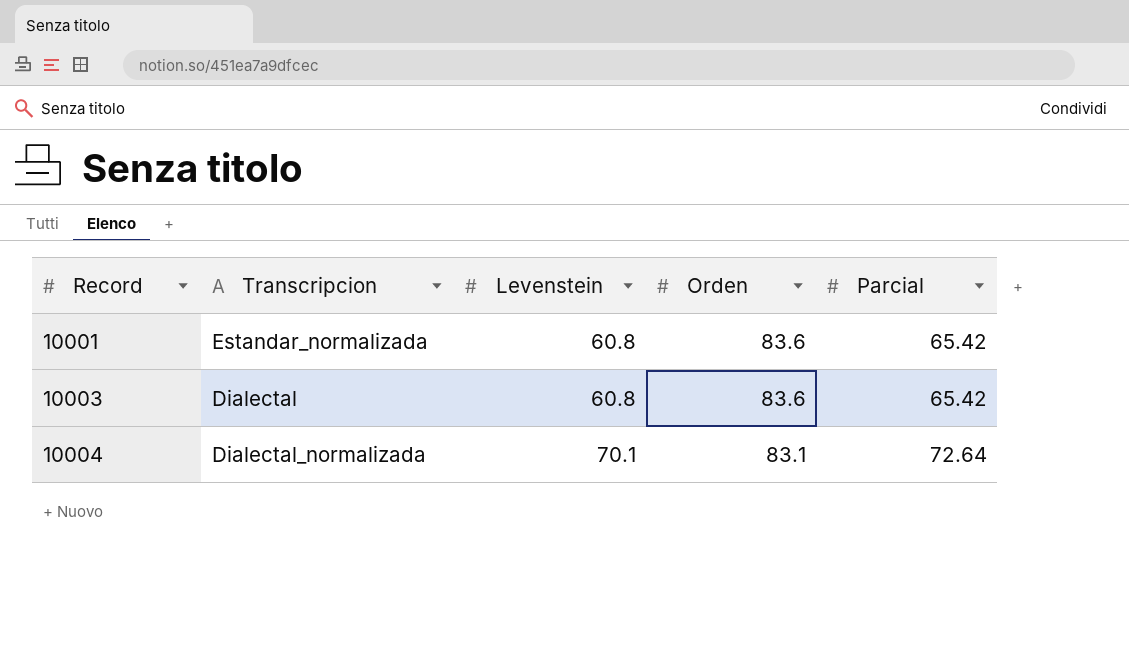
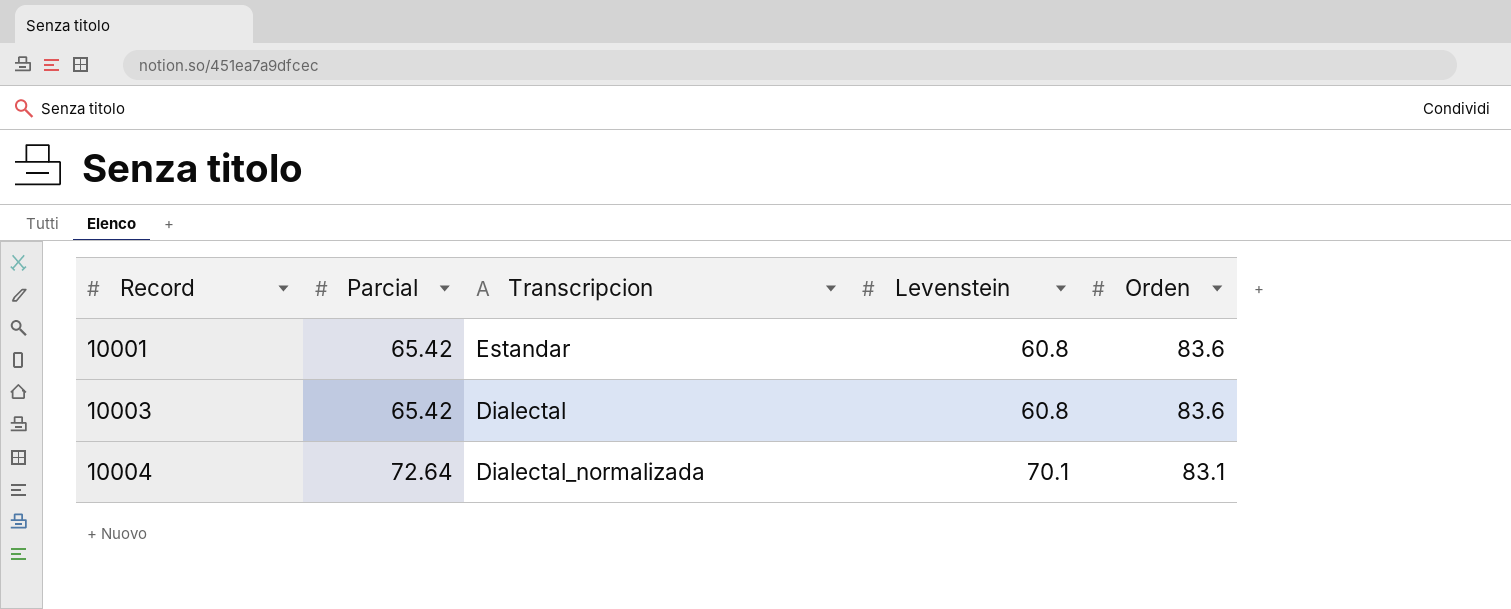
column Parcial | position: 5 -> 2
10001 | Transcripcion: Estandar_normalizada -> Estandar

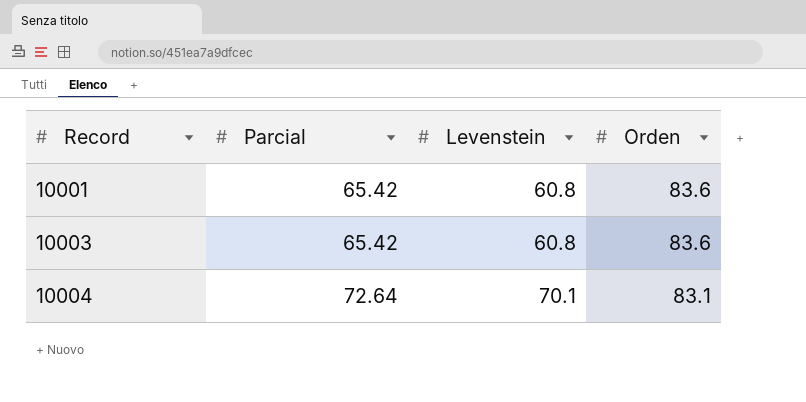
column Transcripcion | position: 3 -> none

